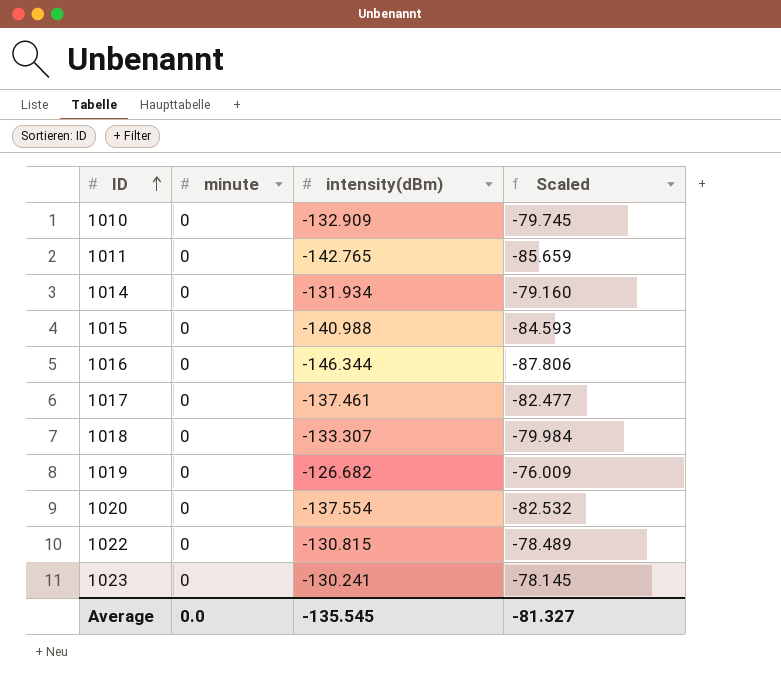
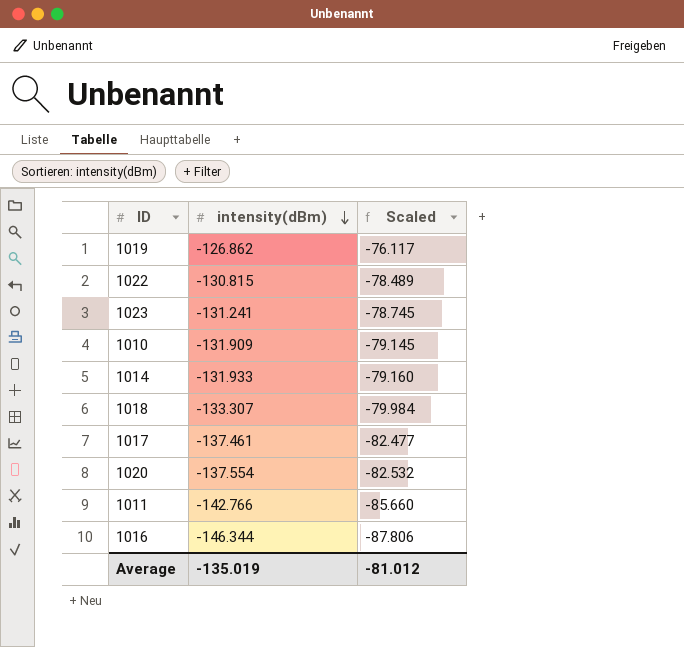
row order: ID ascending -> intensity(dBm) descending
column minute | position: 2 -> none
row 1015: 0 | -140.988 | -84.593 -> none
1019 | intensity(dBm): -126.682 -> -126.862
1019 | Scaled: -76.009 -> -76.117
1023 | intensity(dBm): -130.241 -> -131.241
1023 | Scaled: -78.145 -> -78.745
1010 | intensity(dBm): -132.909 -> -131.909
1010 | Scaled: -79.745 -> -79.145
1014 | intensity(dBm): -131.934 -> -131.933
1011 | intensity(dBm): -142.765 -> -142.766
1011 | Scaled: -85.659 -> -85.660
Average | intensity(dBm): -135.545 -> -135.019
Average | Scaled: -81.327 -> -81.012

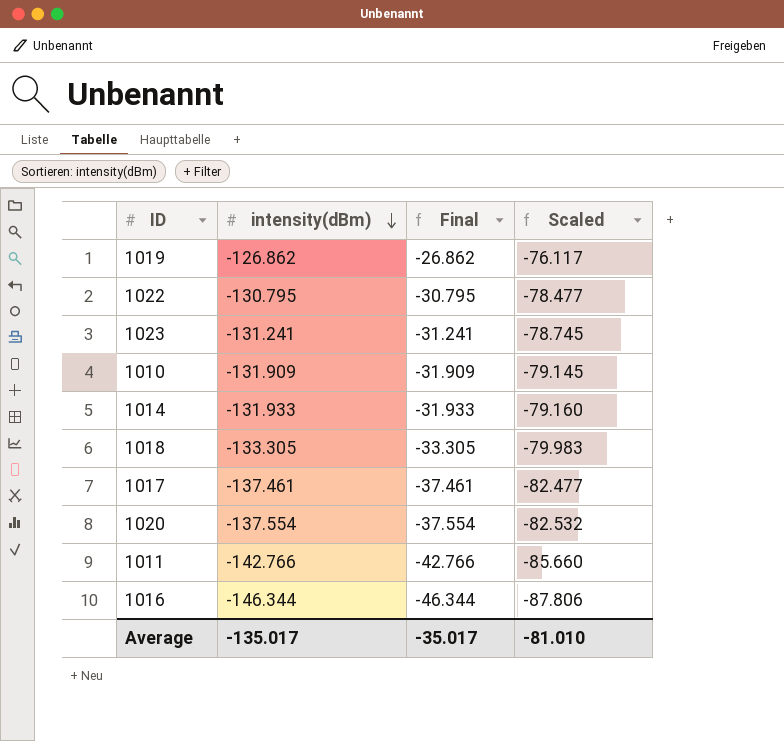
column Final | formula: none -> [intensity(dBm)] + 100
1022 | intensity(dBm): -130.815 -> -130.795
1022 | Scaled: -78.489 -> -78.477
1018 | intensity(dBm): -133.307 -> -133.305
1018 | Scaled: -79.984 -> -79.983
Average | intensity(dBm): -135.019 -> -135.017
Average | Scaled: -81.012 -> -81.010

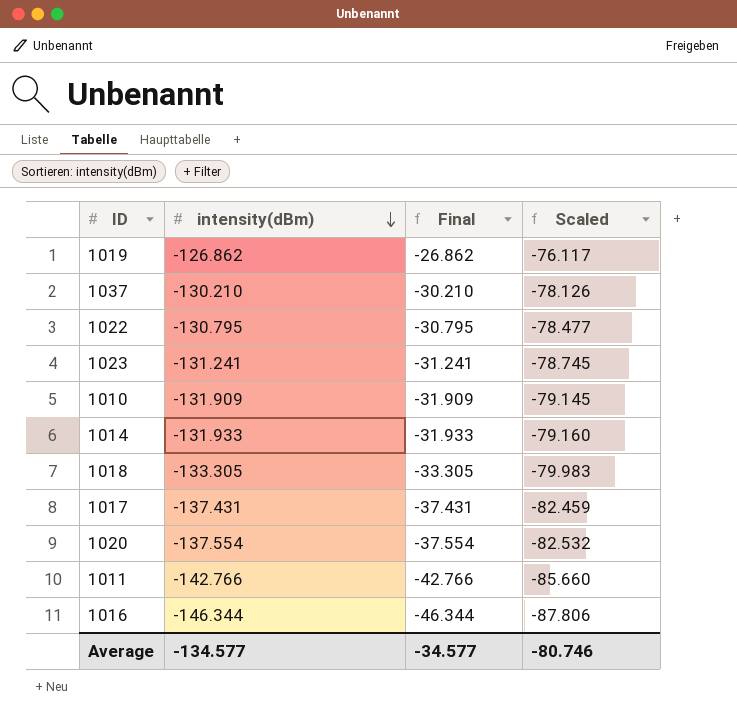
row 1037: none -> -130.210 | -30.210 | -78.126
1017 | intensity(dBm): -137.461 -> -137.431
1017 | Final: -37.461 -> -37.431
1017 | Scaled: -82.477 -> -82.459
Average | intensity(dBm): -135.017 -> -134.577
Average | Final: -35.017 -> -34.577
Average | Scaled: -81.010 -> -80.746

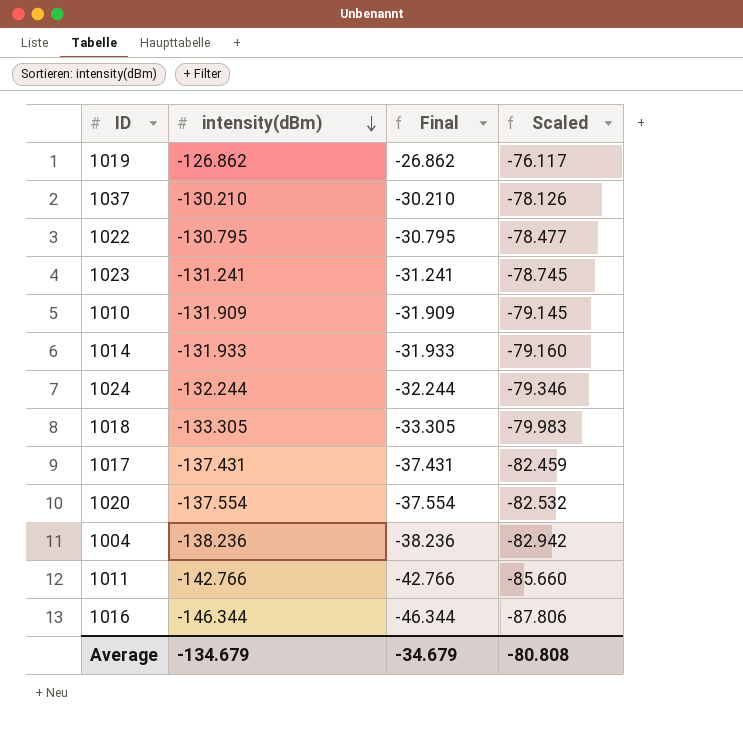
row 1024: none -> -132.244 | -32.244 | -79.346
row 1004: none -> -138.236 | -38.236 | -82.942
Average | intensity(dBm): -134.577 -> -134.679
Average | Final: -34.577 -> -34.679
Average | Scaled: -80.746 -> -80.808

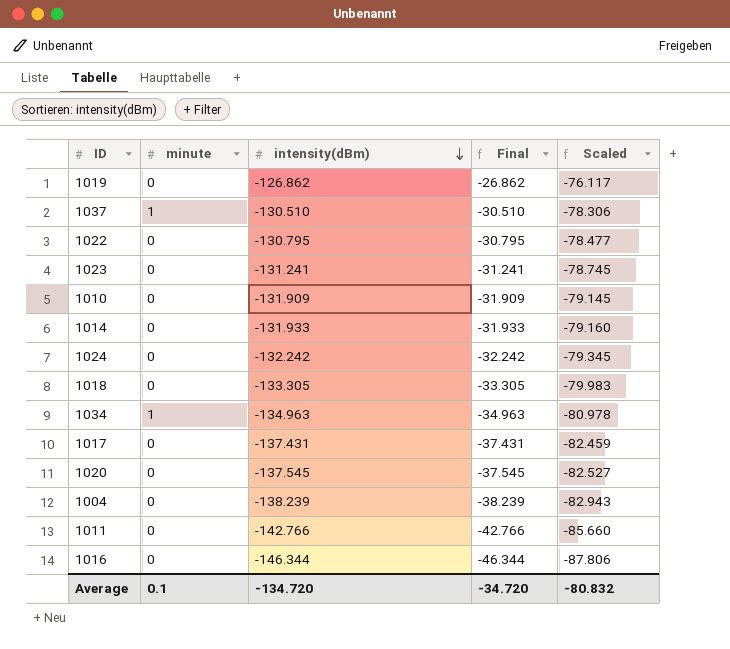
column minute | position: none -> 2
1037 | intensity(dBm): -130.210 -> -130.510
1037 | Final: -30.210 -> -30.510
1037 | Scaled: -78.126 -> -78.306
1024 | intensity(dBm): -132.244 -> -132.242
1024 | Final: -32.244 -> -32.242
1024 | Scaled: -79.346 -> -79.345
row 1034: none -> 1 | -134.963 | -34.963 | -80.978
1020 | intensity(dBm): -137.554 -> -137.545
1020 | Final: -37.554 -> -37.545
1020 | Scaled: -82.532 -> -82.527
1004 | intensity(dBm): -138.236 -> -138.239
1004 | Final: -38.236 -> -38.239
1004 | Scaled: -82.942 -> -82.943
Average | intensity(dBm): -134.679 -> -134.720
Average | Final: -34.679 -> -34.720
Average | Scaled: -80.808 -> -80.832

